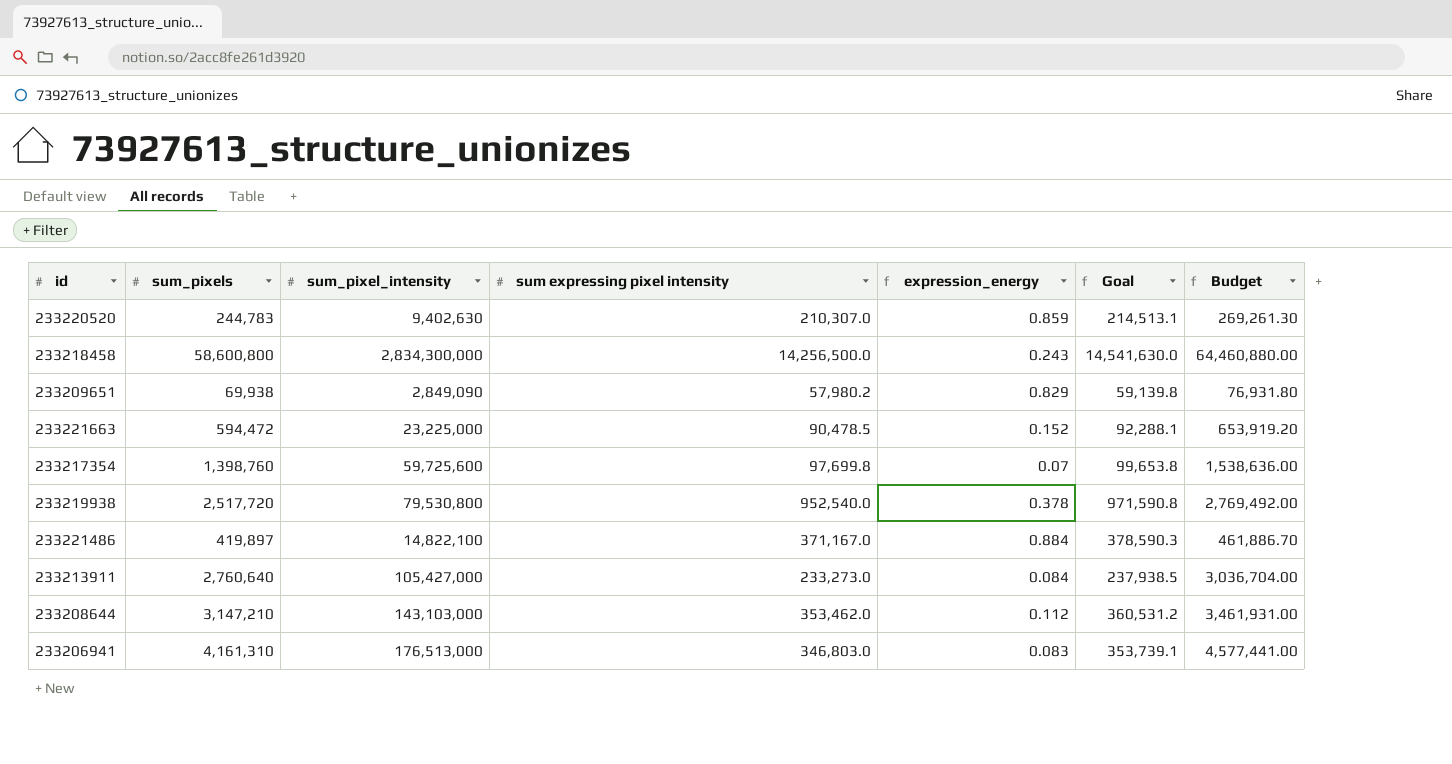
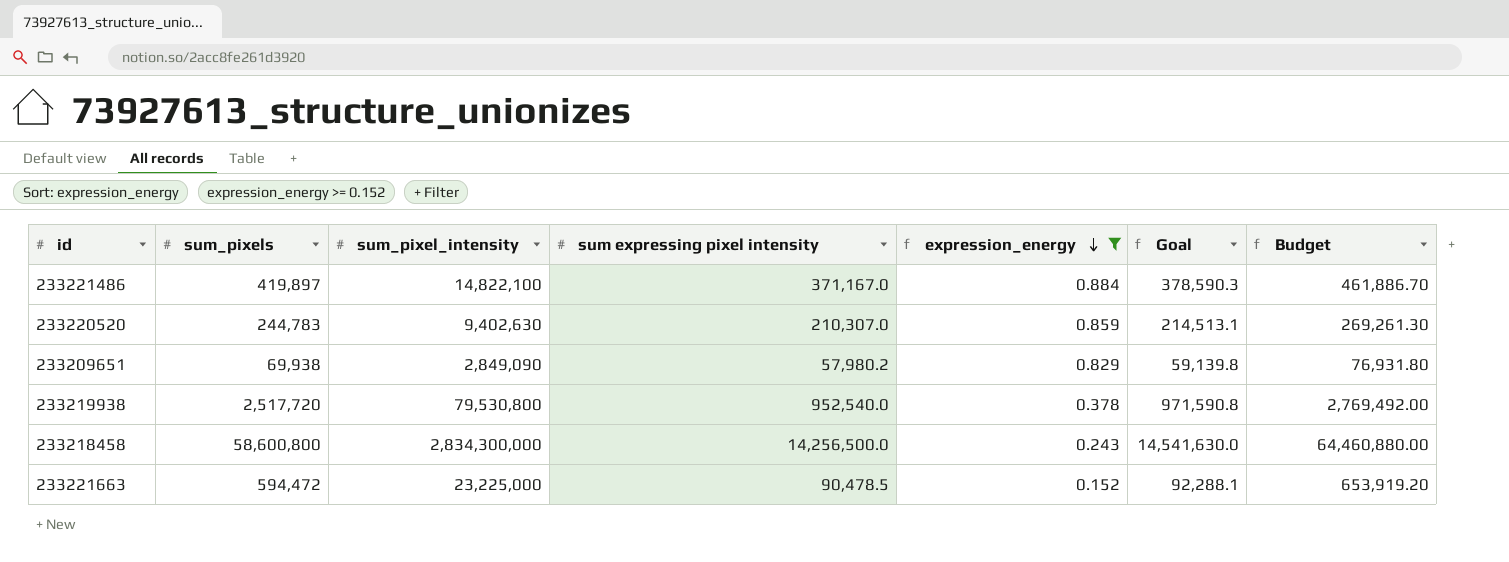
filter: none -> expression_energy >= 0.152
row order: none -> expression_energy descending

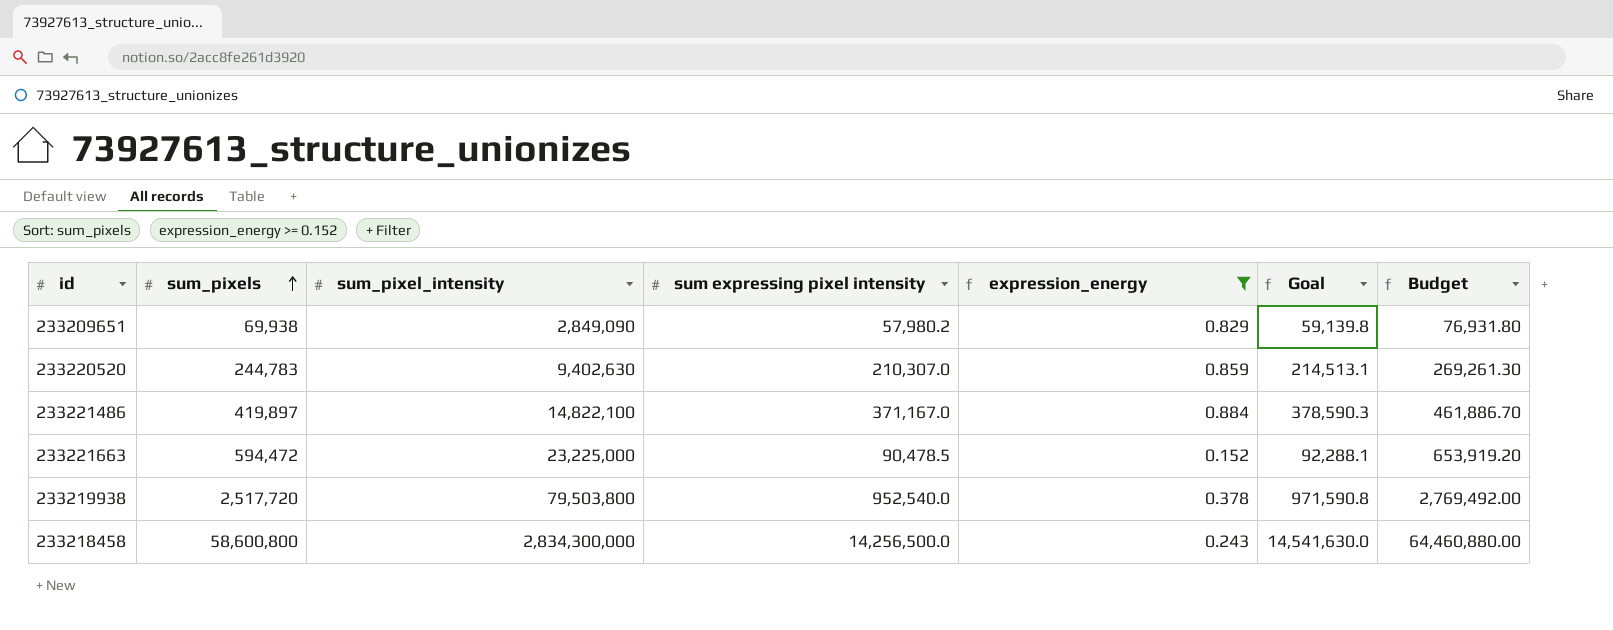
row order: expression_energy descending -> sum_pixels ascending
233219938 | sum_pixel_intensity: 79,530,800 -> 79,503,800

